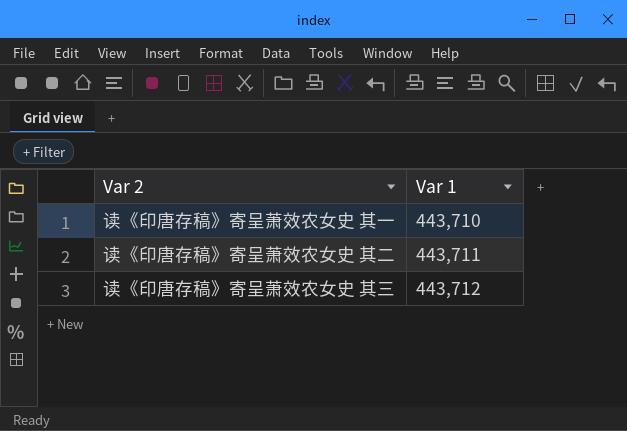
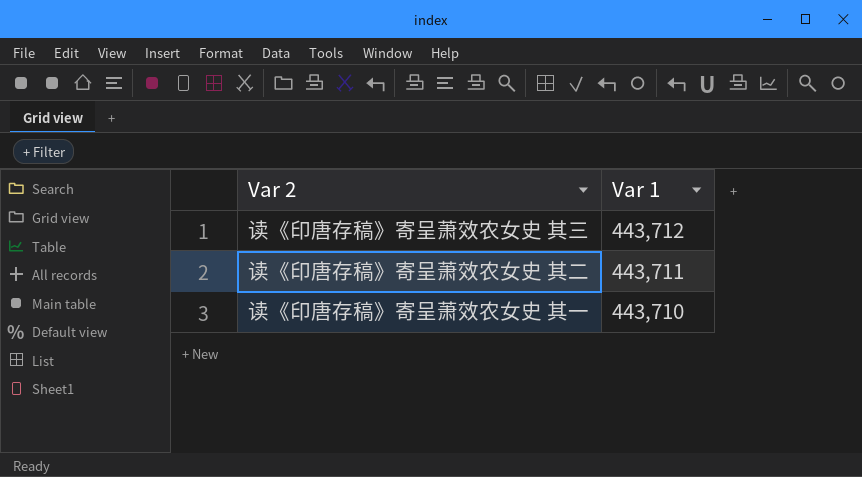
row order: Var 1 ascending -> Var 1 descending

